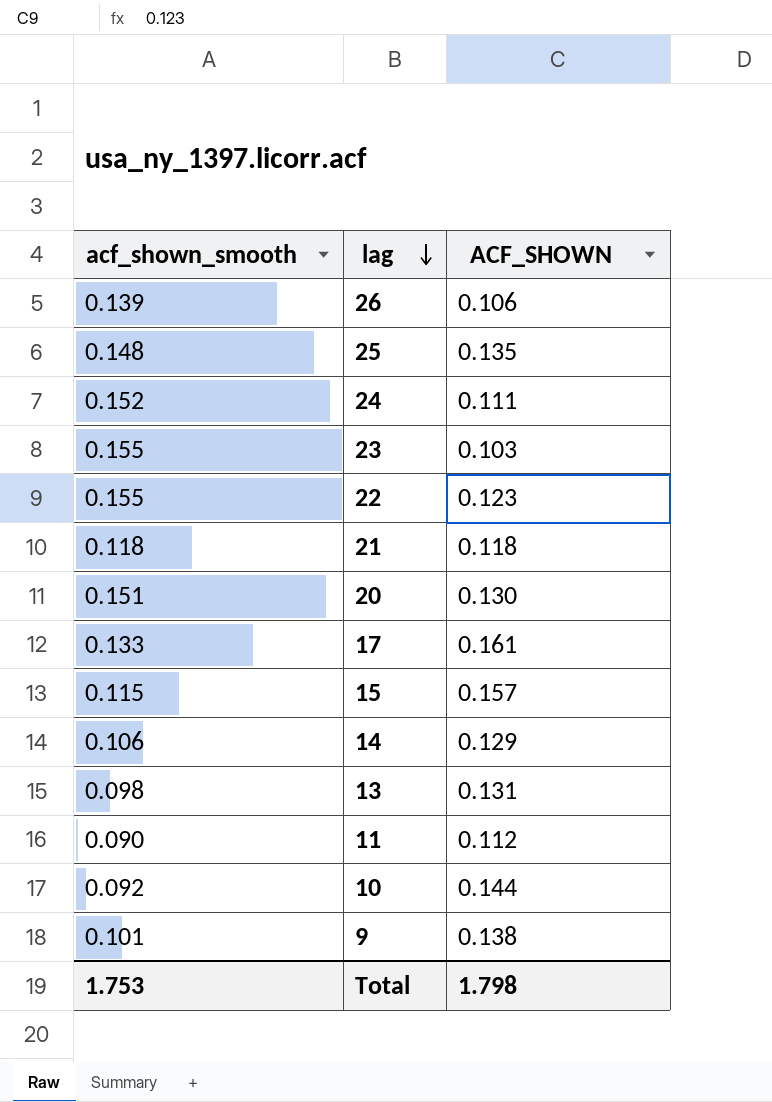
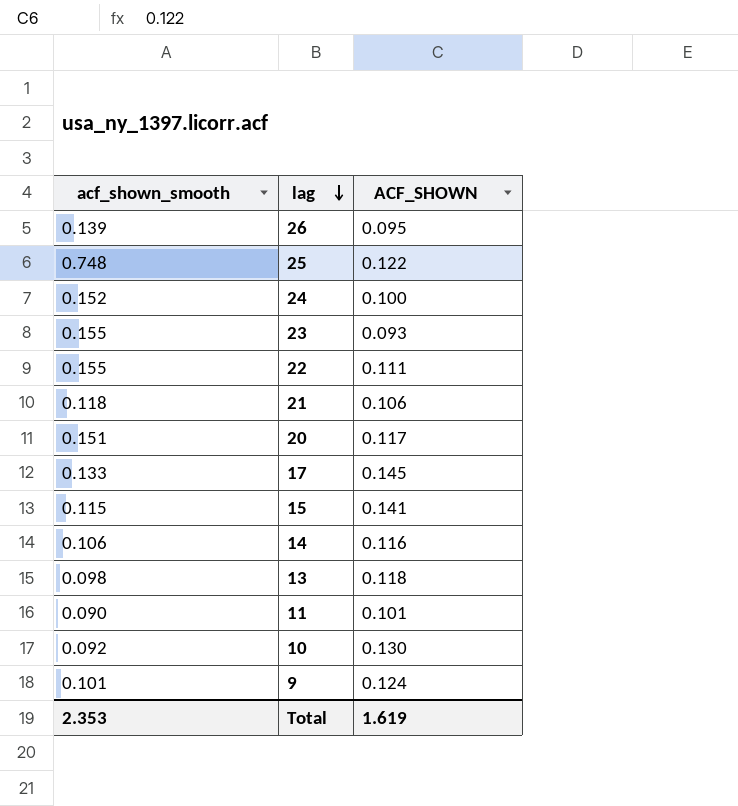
26 | ACF_SHOWN: 0.106 -> 0.095
25 | acf_shown_smooth: 0.148 -> 0.748
25 | ACF_SHOWN: 0.135 -> 0.122
24 | ACF_SHOWN: 0.111 -> 0.100
23 | ACF_SHOWN: 0.103 -> 0.093
22 | ACF_SHOWN: 0.123 -> 0.111
21 | ACF_SHOWN: 0.118 -> 0.106
20 | ACF_SHOWN: 0.130 -> 0.117
17 | ACF_SHOWN: 0.161 -> 0.145
15 | ACF_SHOWN: 0.157 -> 0.141
14 | ACF_SHOWN: 0.129 -> 0.116
13 | ACF_SHOWN: 0.131 -> 0.118
11 | ACF_SHOWN: 0.112 -> 0.101
10 | ACF_SHOWN: 0.144 -> 0.130
9 | ACF_SHOWN: 0.138 -> 0.124
Total | acf_shown_smooth: 1.753 -> 2.353
Total | ACF_SHOWN: 1.798 -> 1.619

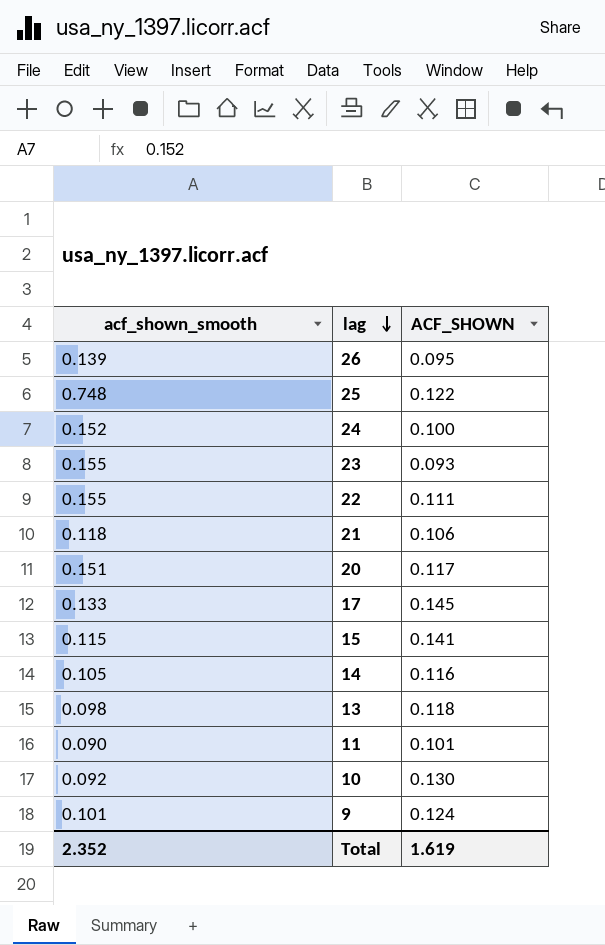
14 | acf_shown_smooth: 0.106 -> 0.105
Total | acf_shown_smooth: 2.353 -> 2.352

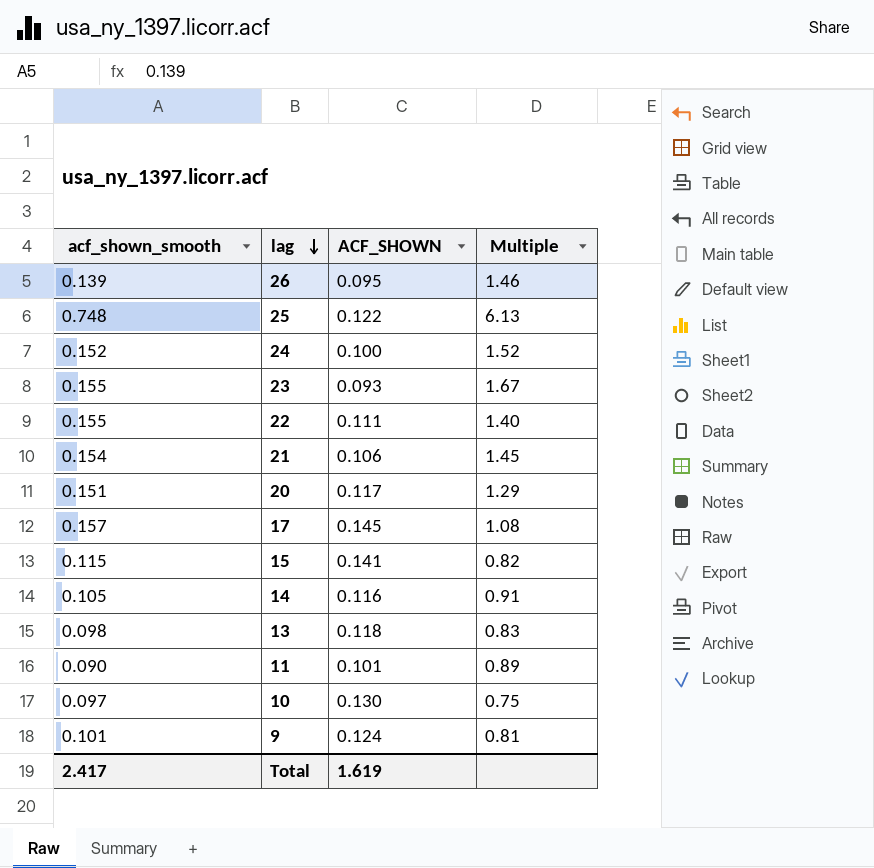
column Multiple | formula: none -> [acf_shown_smooth] / [ACF_SHOWN]
21 | acf_shown_smooth: 0.118 -> 0.154
17 | acf_shown_smooth: 0.133 -> 0.157
10 | acf_shown_smooth: 0.092 -> 0.097
Total | acf_shown_smooth: 2.352 -> 2.417

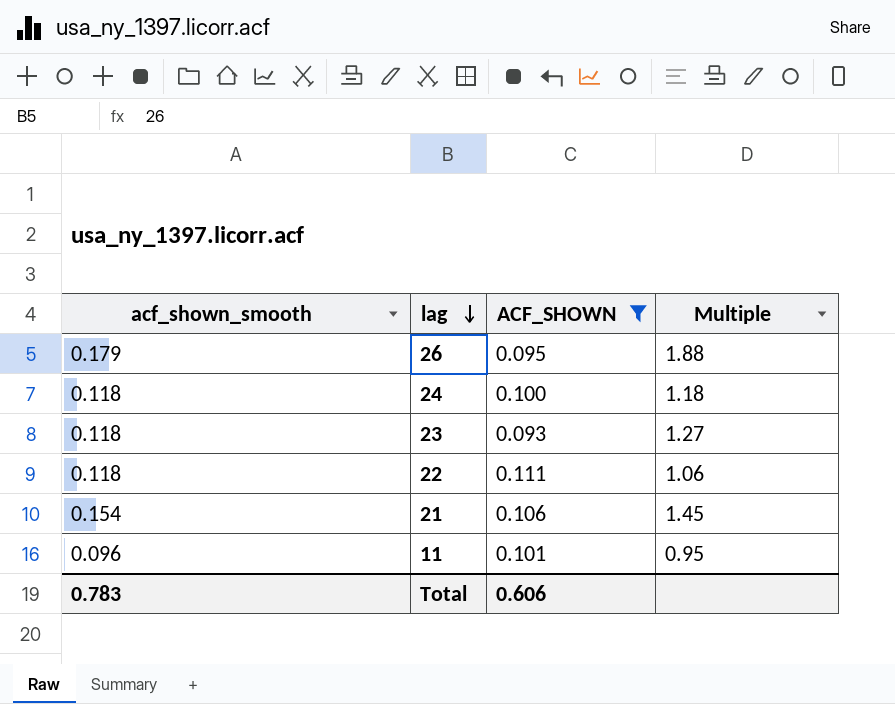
filter: none -> ACF_SHOWN <= 0.111
26 | acf_shown_smooth: 0.139 -> 0.179
26 | Multiple: 1.46 -> 1.88
24 | acf_shown_smooth: 0.152 -> 0.118
24 | Multiple: 1.52 -> 1.18
23 | acf_shown_smooth: 0.155 -> 0.118
23 | Multiple: 1.67 -> 1.27
22 | acf_shown_smooth: 0.155 -> 0.118
22 | Multiple: 1.40 -> 1.06
11 | acf_shown_smooth: 0.090 -> 0.096
11 | Multiple: 0.89 -> 0.95
Total | acf_shown_smooth: 2.417 -> 0.783
Total | ACF_SHOWN: 1.619 -> 0.606

